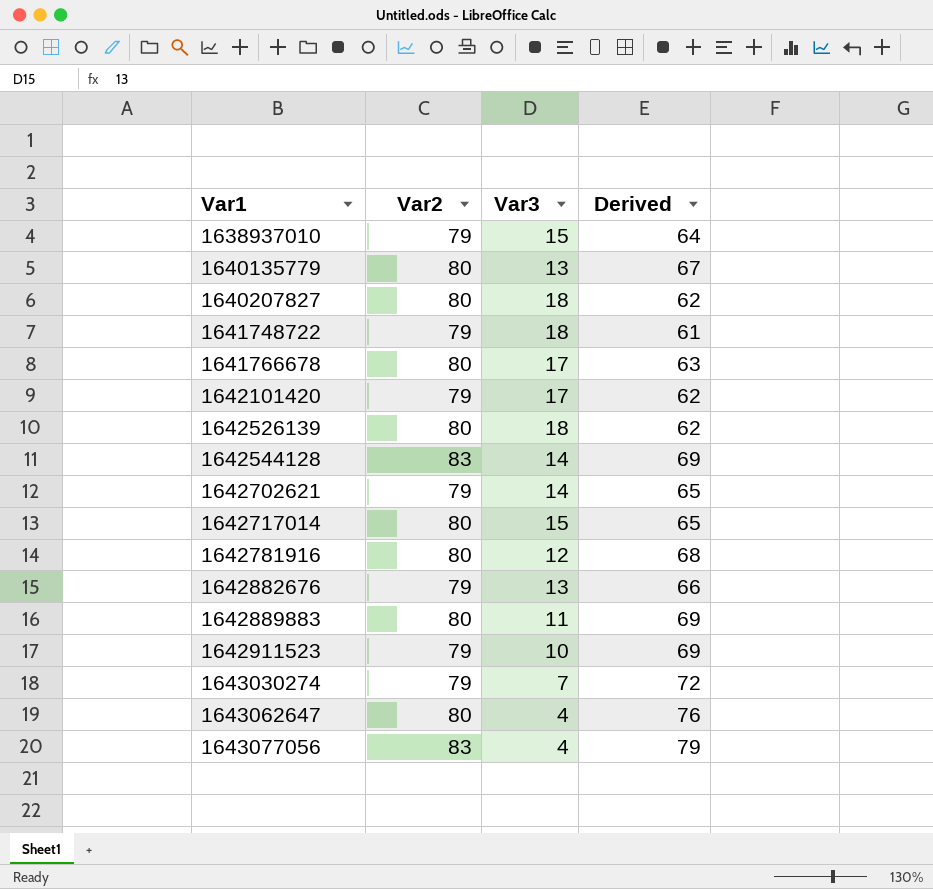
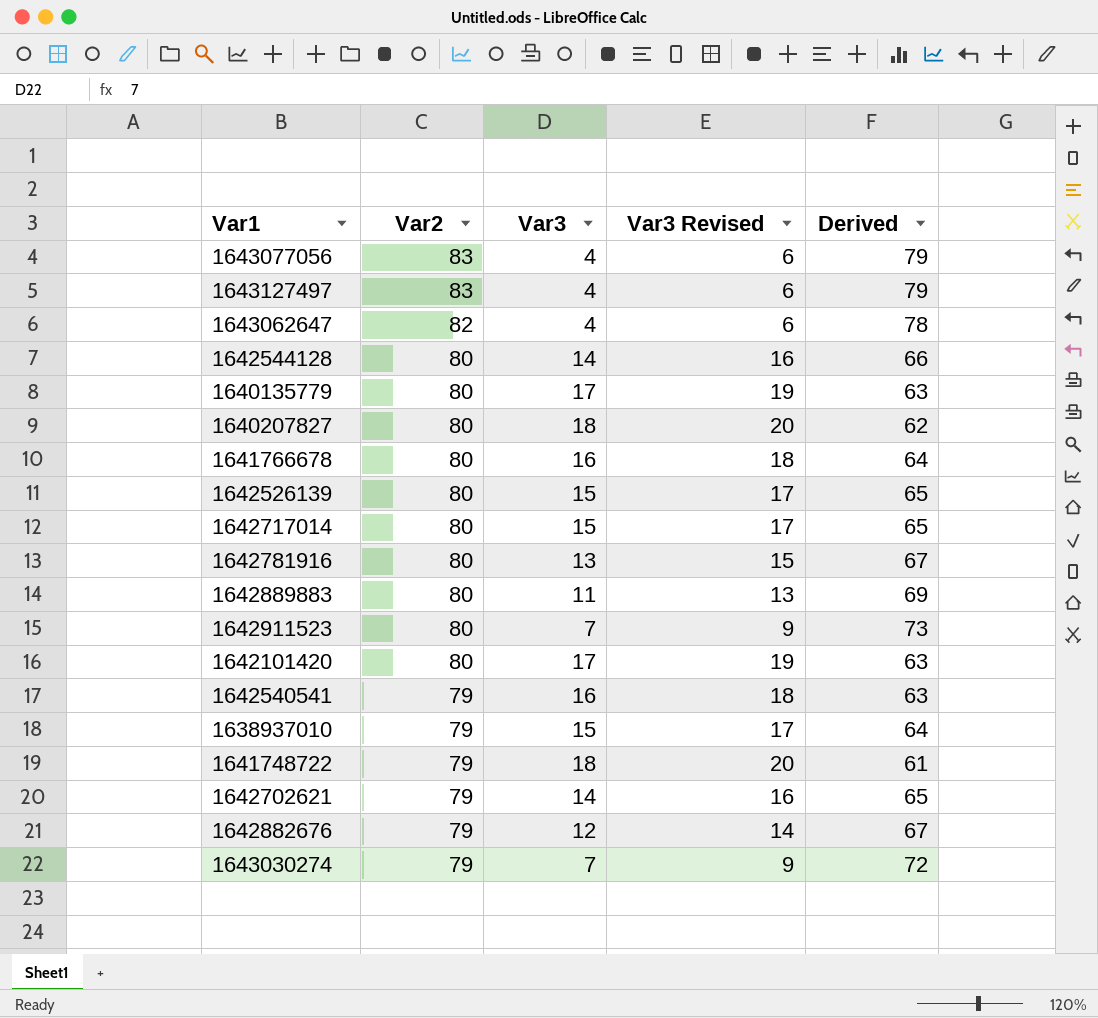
row order: Var1 ascending -> Var2 descending
column Var3 Revised | formula: none -> [Var3] + 2
row 1643127497: none -> 83 | 4 | 6 | 79
1643062647 | Var2: 80 -> 82
1643062647 | Derived: 76 -> 78
1642544128 | Var2: 83 -> 80
1642544128 | Derived: 69 -> 66
1640135779 | Var3: 13 -> 17
1640135779 | Derived: 67 -> 63
1641766678 | Var3: 17 -> 16
1641766678 | Derived: 63 -> 64
1642526139 | Var3: 18 -> 15
1642526139 | Derived: 62 -> 65
1642781916 | Var3: 12 -> 13
1642781916 | Derived: 68 -> 67
1642911523 | Var2: 79 -> 80
1642911523 | Var3: 10 -> 7
1642911523 | Derived: 69 -> 73
1642101420 | Var2: 79 -> 80
1642101420 | Derived: 62 -> 63
row 1642540541: none -> 79 | 16 | 18 | 63
1642882676 | Var3: 13 -> 12
1642882676 | Derived: 66 -> 67

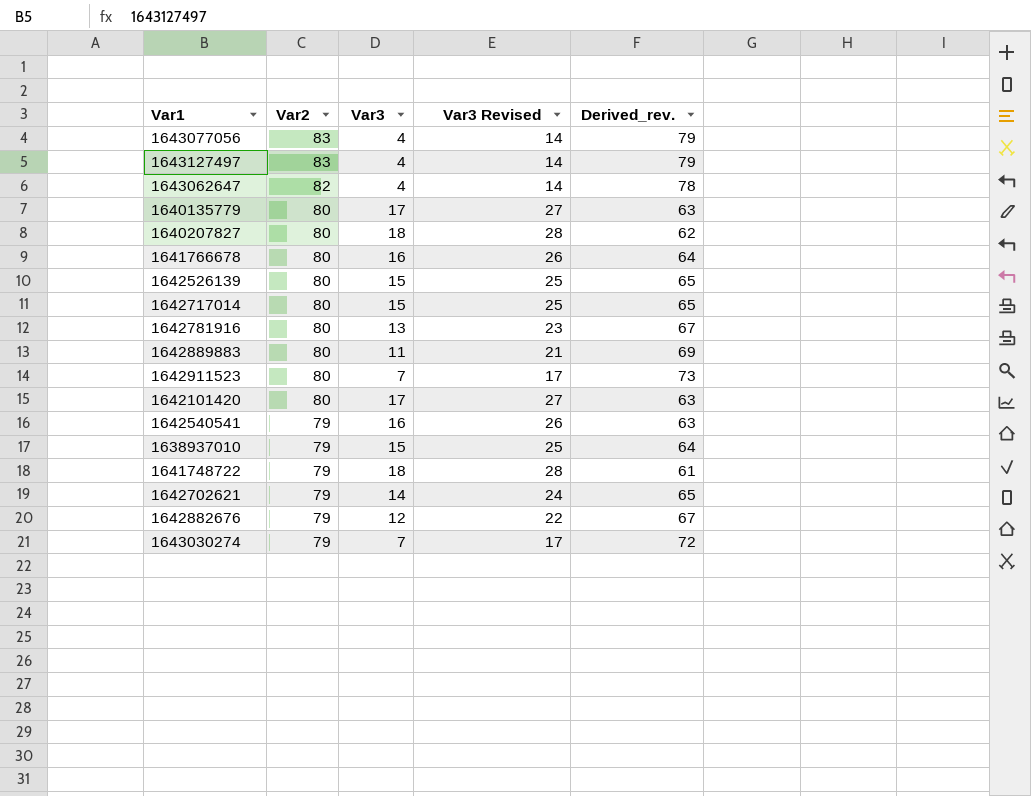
column Var3 Revised | formula: [Var3] + 2 -> [Var3] + 10
column name: Derived -> Derived_rev.
row 1642544128: 80 | 14 | 16 | 66 -> none

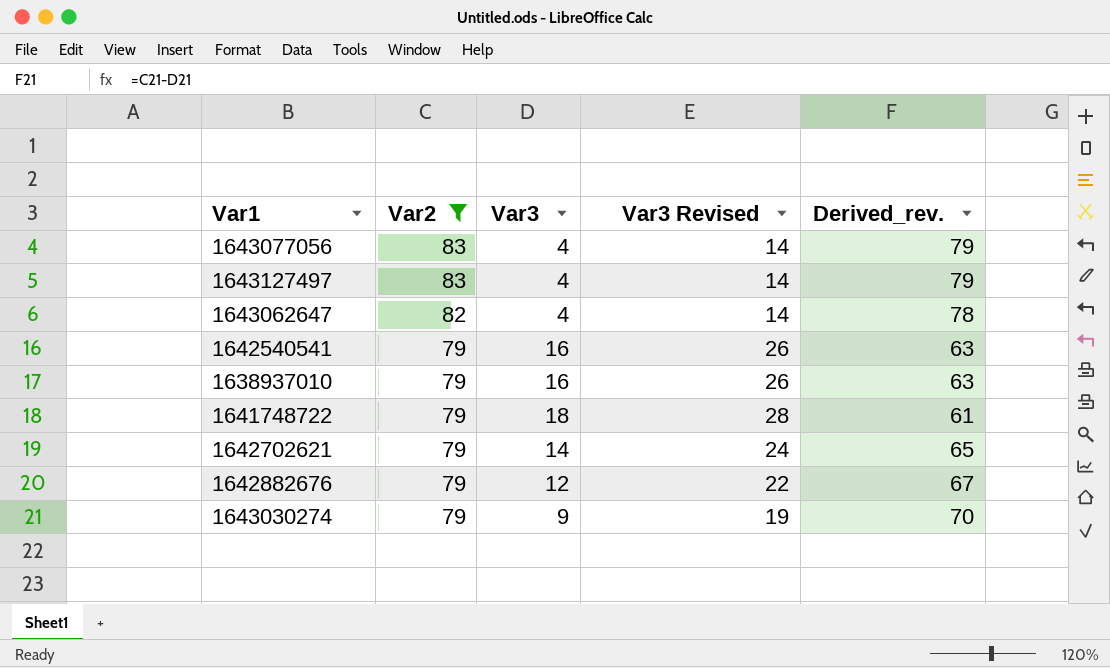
filter: none -> Var2 != 80
1638937010 | Var3: 15 -> 16
1638937010 | Var3 Revised: 25 -> 26
1638937010 | Derived_rev.: 64 -> 63
1643030274 | Var3: 7 -> 9
1643030274 | Var3 Revised: 17 -> 19
1643030274 | Derived_rev.: 72 -> 70

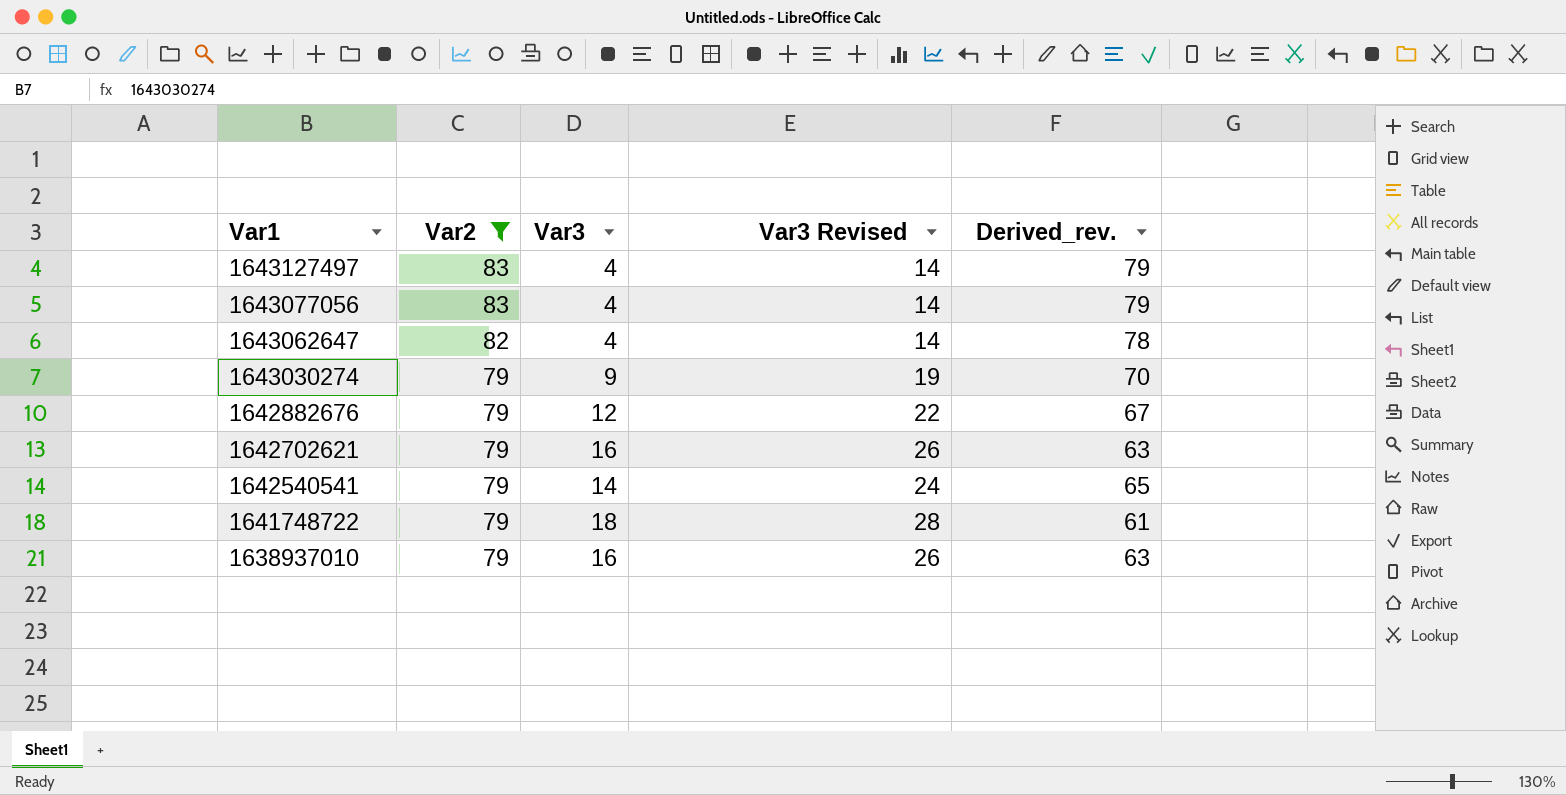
row order: Var2 descending -> Var1 descending
1642702621 | Var3: 14 -> 16
1642702621 | Var3 Revised: 24 -> 26
1642702621 | Derived_rev.: 65 -> 63
1642540541 | Var3: 16 -> 14
1642540541 | Var3 Revised: 26 -> 24
1642540541 | Derived_rev.: 63 -> 65

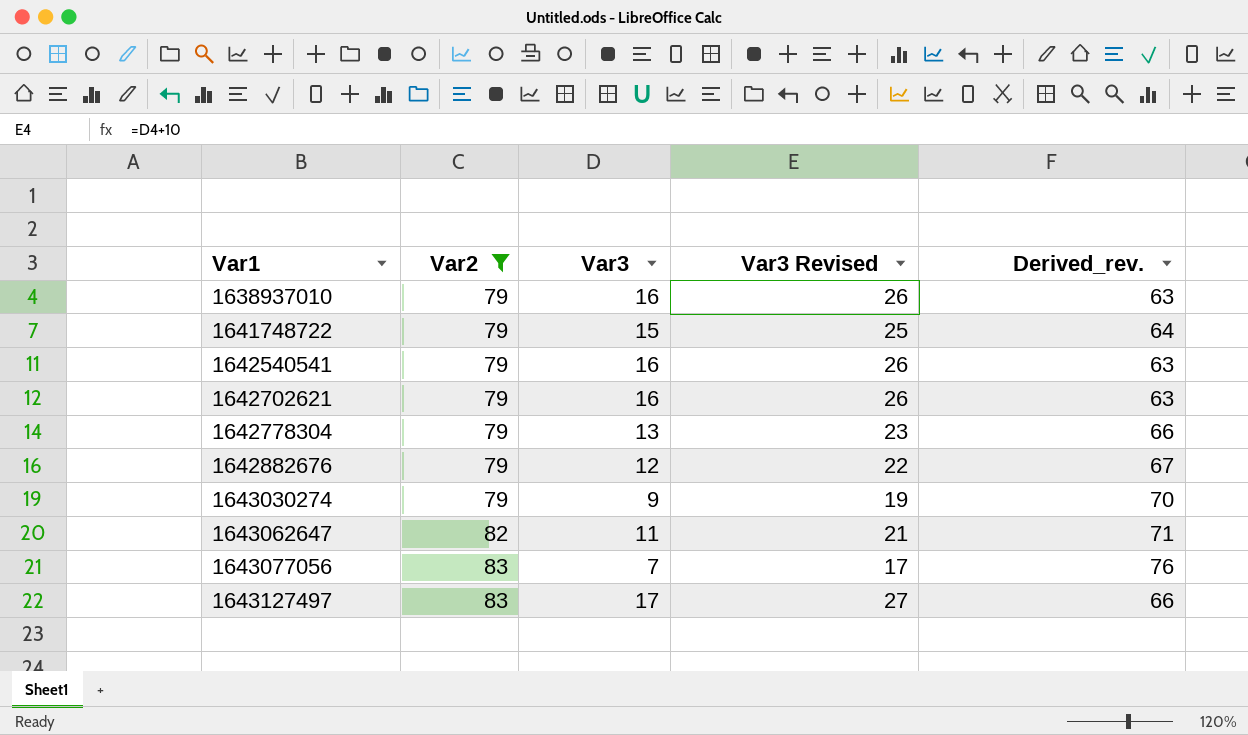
row order: Var1 descending -> Var1 ascending
1641748722 | Var3: 18 -> 15
1641748722 | Var3 Revised: 28 -> 25
1641748722 | Derived_rev.: 61 -> 64
1642540541 | Var3: 14 -> 16
1642540541 | Var3 Revised: 24 -> 26
1642540541 | Derived_rev.: 65 -> 63
row 1642778304: none -> 79 | 13 | 23 | 66
1643062647 | Var3: 4 -> 11
1643062647 | Var3 Revised: 14 -> 21
1643062647 | Derived_rev.: 78 -> 71
1643077056 | Var3: 4 -> 7
1643077056 | Var3 Revised: 14 -> 17
1643077056 | Derived_rev.: 79 -> 76
1643127497 | Var3: 4 -> 17
1643127497 | Var3 Revised: 14 -> 27
1643127497 | Derived_rev.: 79 -> 66

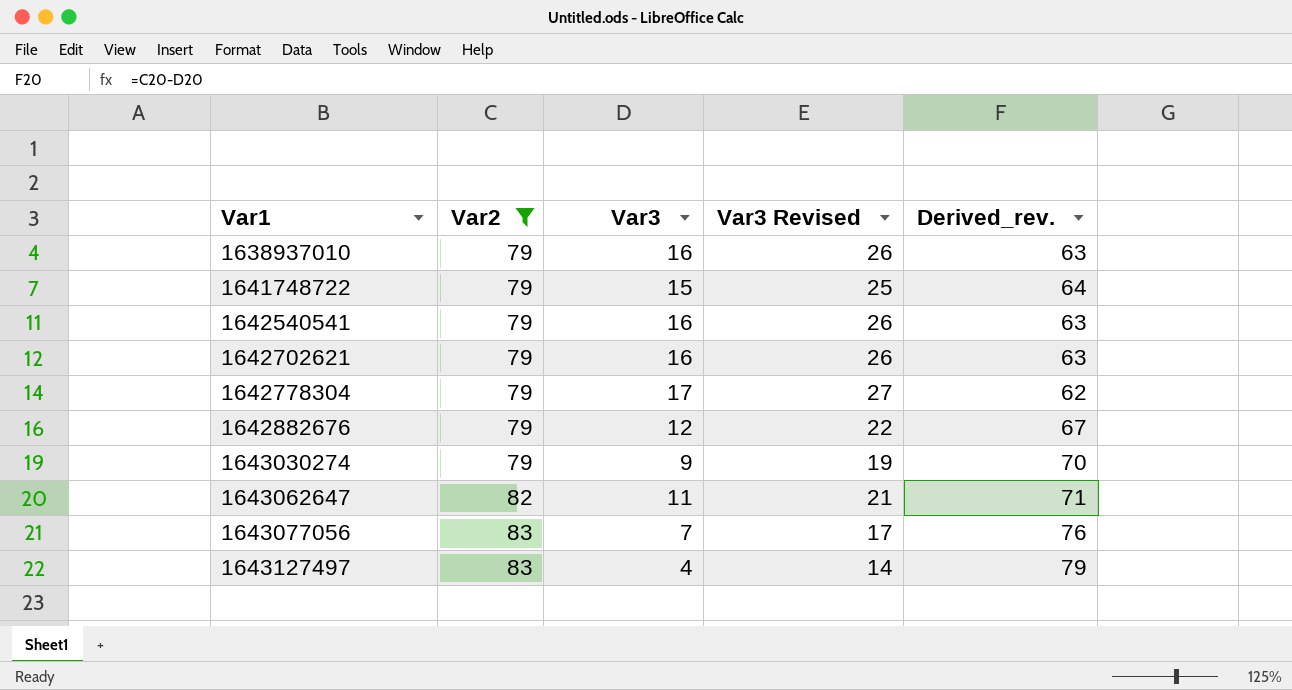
1642778304 | Var3: 13 -> 17
1642778304 | Var3 Revised: 23 -> 27
1642778304 | Derived_rev.: 66 -> 62
1643127497 | Var3: 17 -> 4
1643127497 | Var3 Revised: 27 -> 14
1643127497 | Derived_rev.: 66 -> 79

